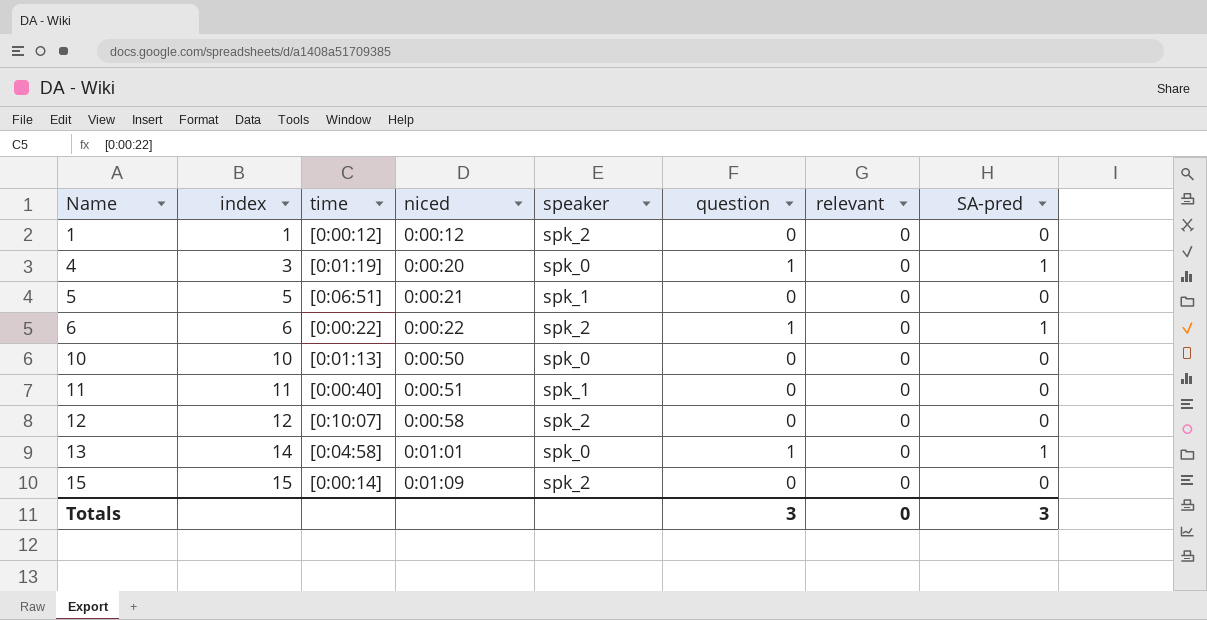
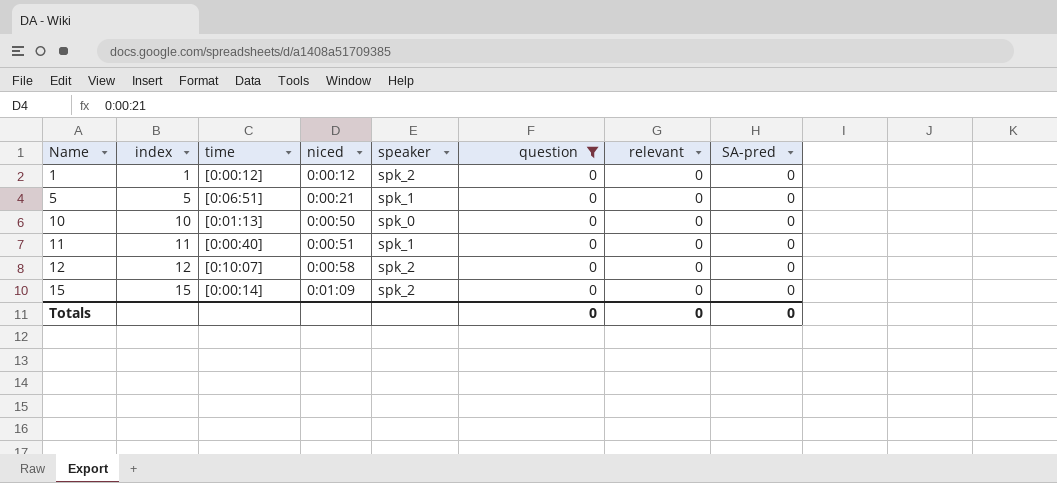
filter: none -> question = 0
Totals | question: 3 -> 0
Totals | SA-pred: 3 -> 0

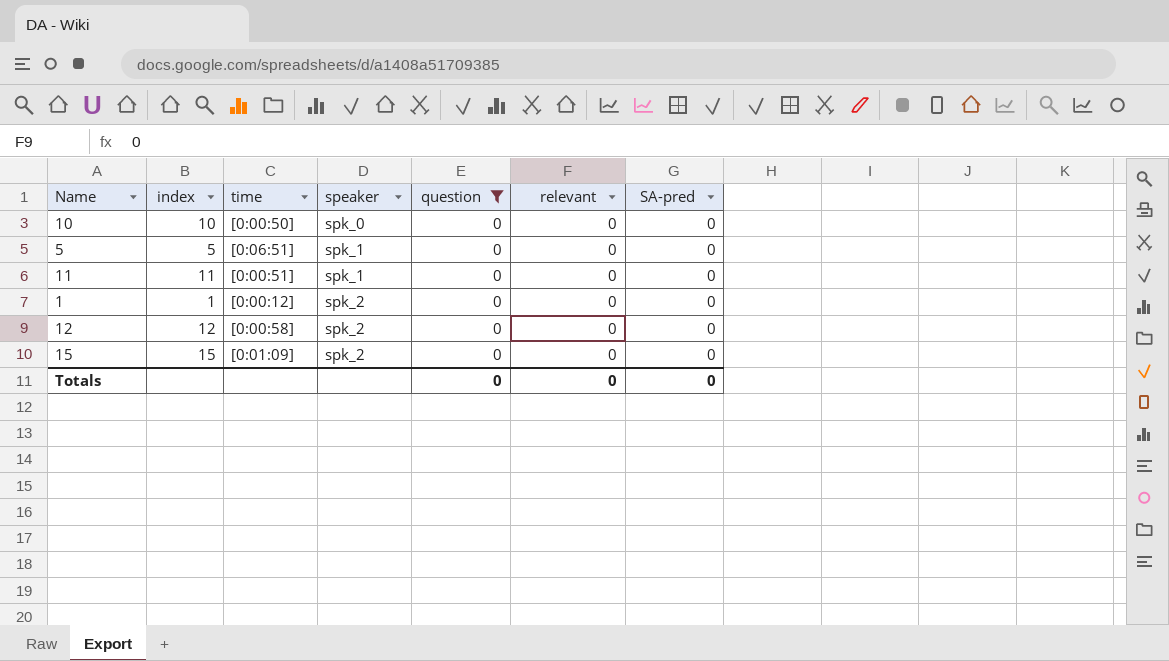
row order: Name ascending -> speaker ascending
column niced | position: 4 -> none
10 | time: [0:01:13] -> [0:00:50]
11 | time: [0:00:40] -> [0:00:51]
12 | time: [0:10:07] -> [0:00:58]
15 | time: [0:00:14] -> [0:01:09]

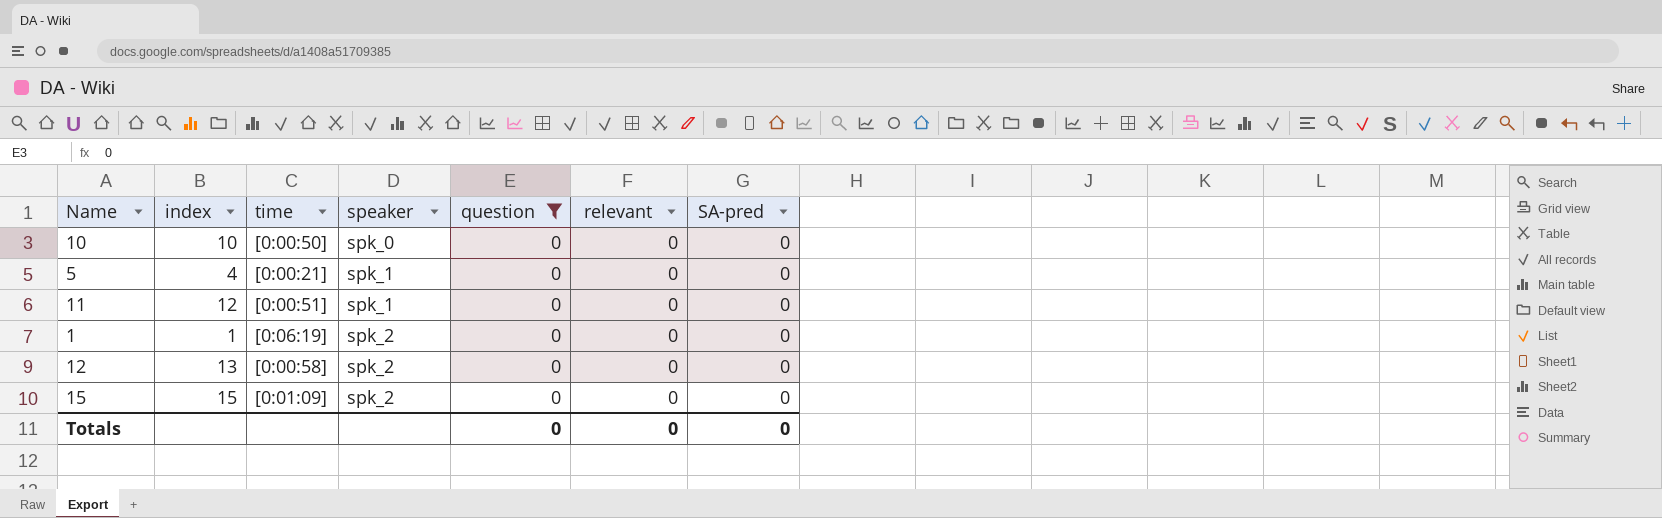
5 | index: 5 -> 4
5 | time: [0:06:51] -> [0:00:21]
11 | index: 11 -> 12
1 | time: [0:00:12] -> [0:06:19]
12 | index: 12 -> 13

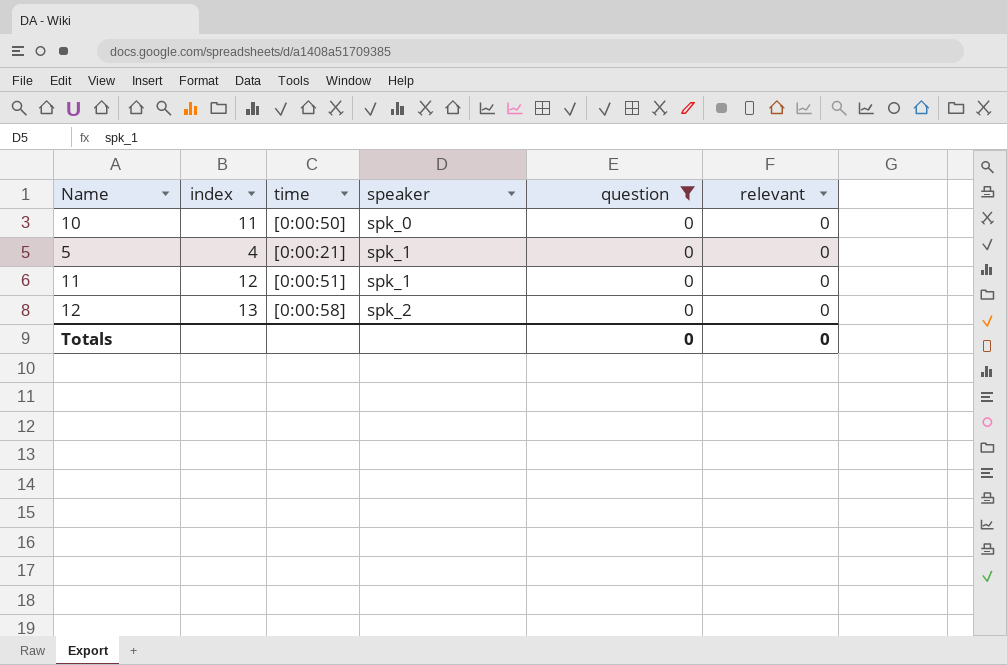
column SA-pred | position: 7 -> none
row 1: 1 | [0:06:19] | spk_2 | 0 | 0 | 0 -> none
row 15: 15 | [0:01:09] | spk_2 | 0 | 0 | 0 -> none
10 | index: 10 -> 11

